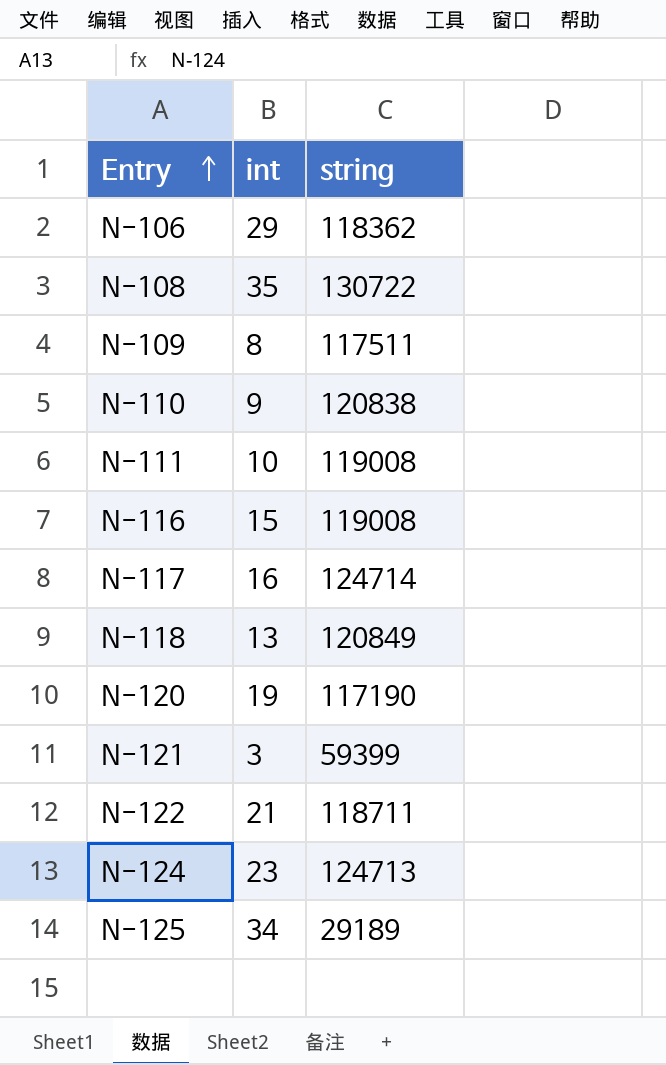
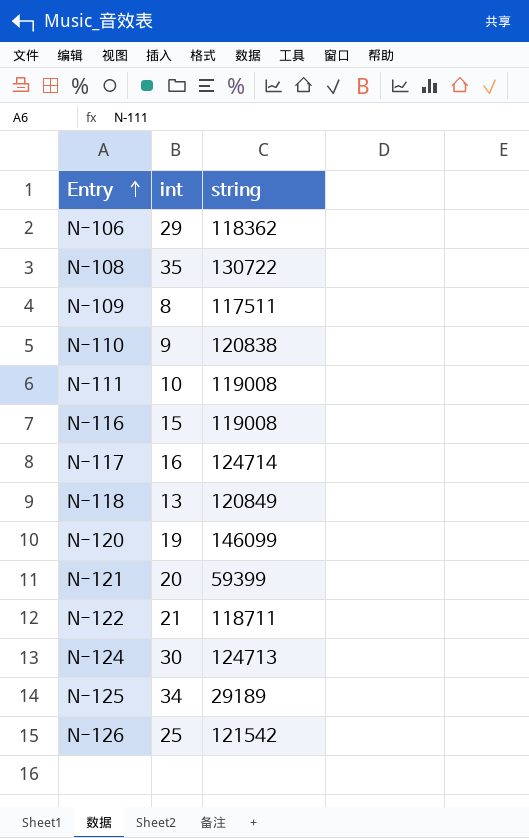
N-120 | string: 117190 -> 146099
N-121 | int: 3 -> 20
N-124 | int: 23 -> 30
row N-126: none -> 25 | 121542

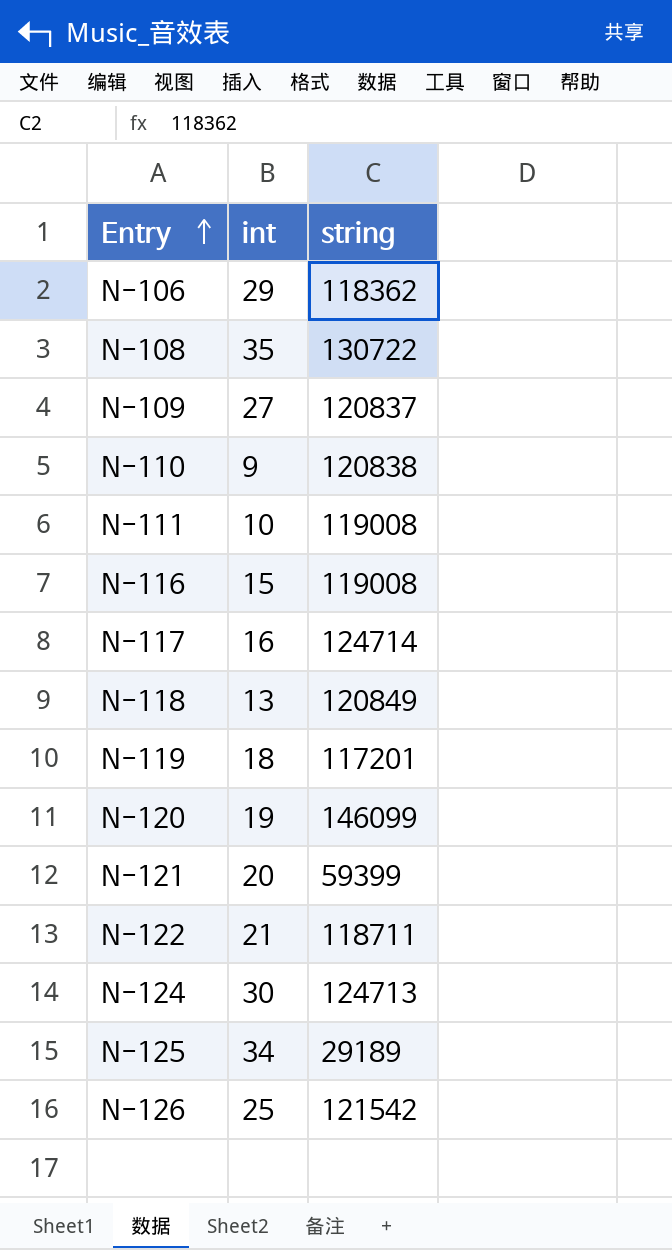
N-109 | int: 8 -> 27
N-109 | string: 117511 -> 120837
row N-119: none -> 18 | 117201

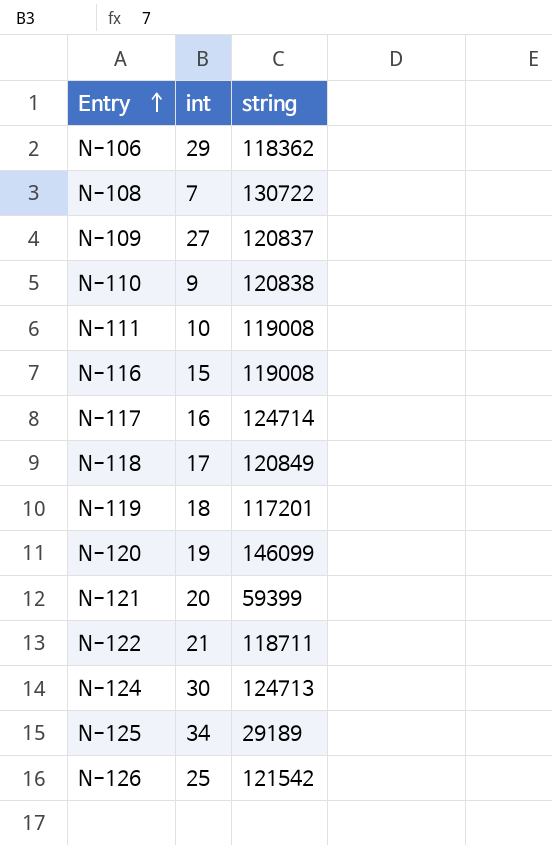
N-108 | int: 35 -> 7
N-118 | int: 13 -> 17

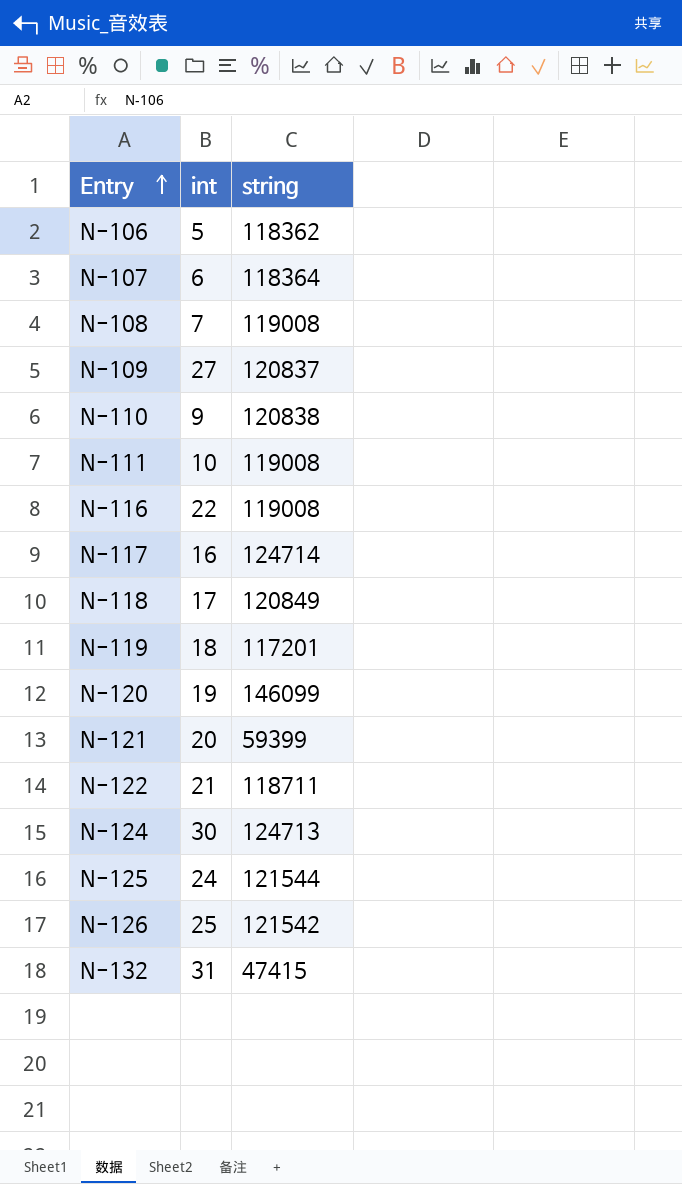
N-106 | int: 29 -> 5
row N-107: none -> 6 | 118364
N-108 | string: 130722 -> 119008
N-116 | int: 15 -> 22
N-125 | int: 34 -> 24
N-125 | string: 29189 -> 121544
row N-132: none -> 31 | 47415

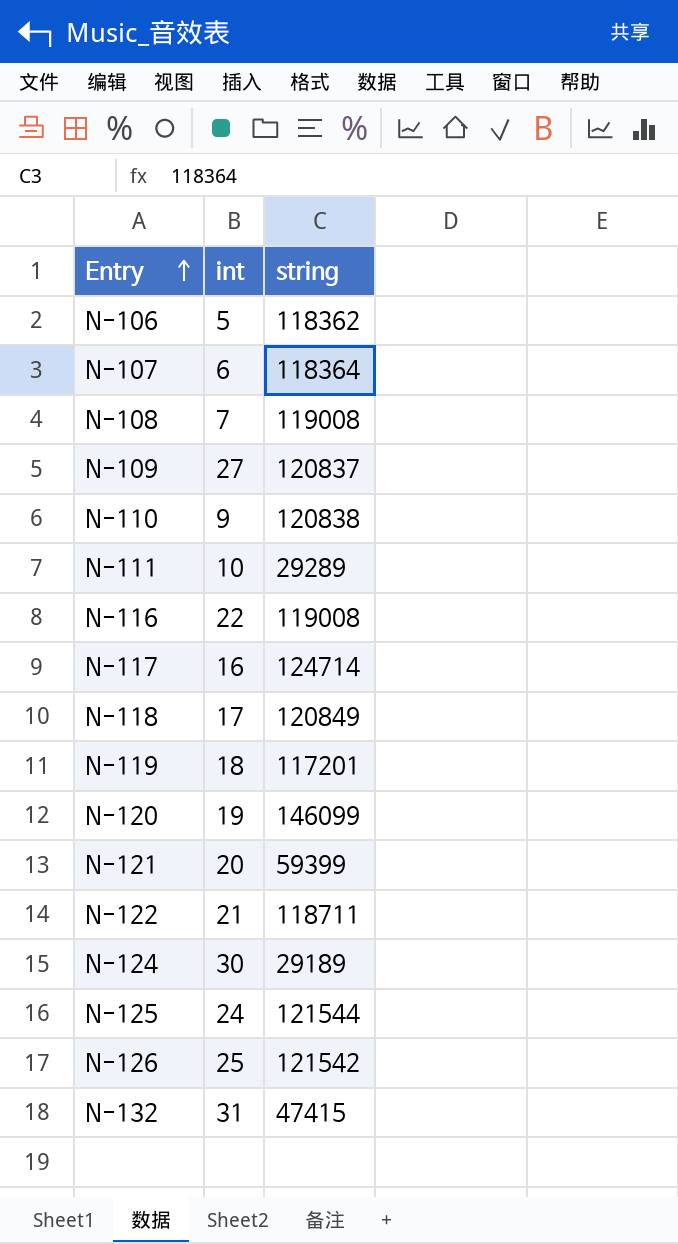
N-111 | string: 119008 -> 29289
N-124 | string: 124713 -> 29189

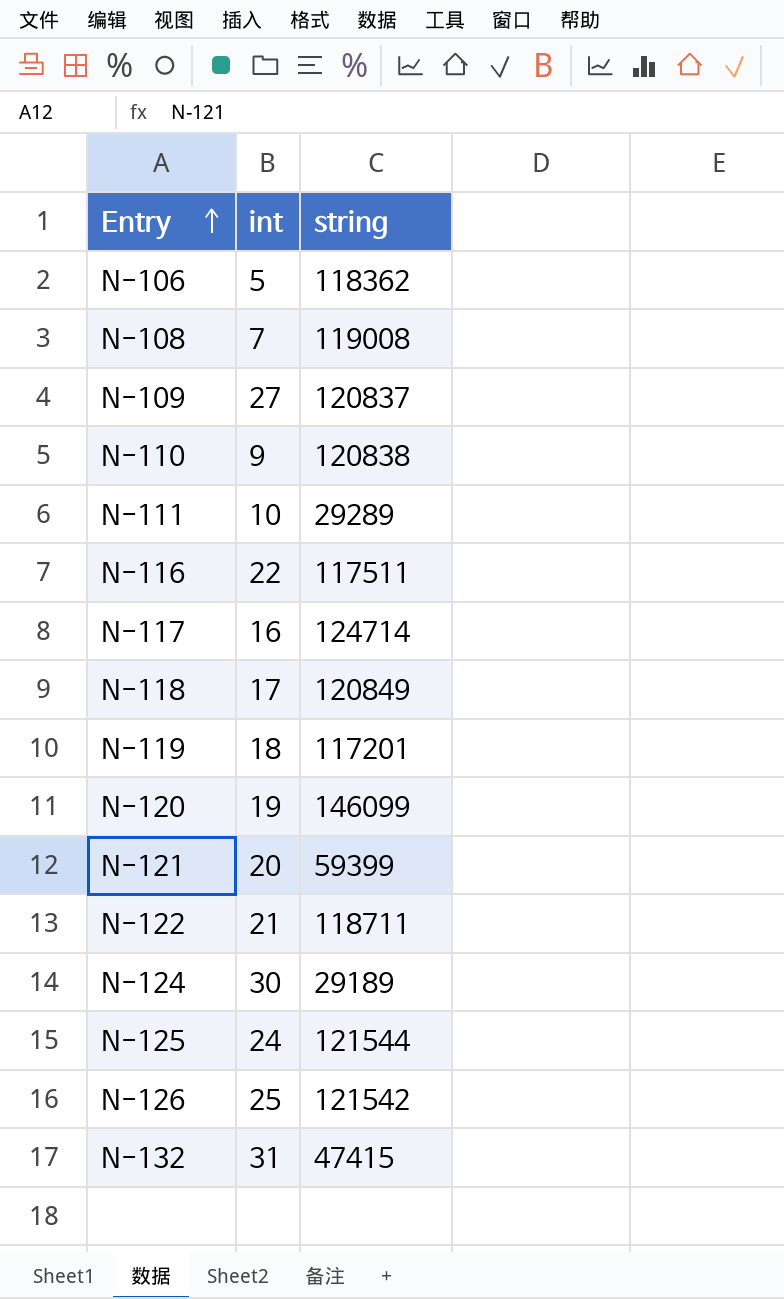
row N-107: 6 | 118364 -> none
N-116 | string: 119008 -> 117511

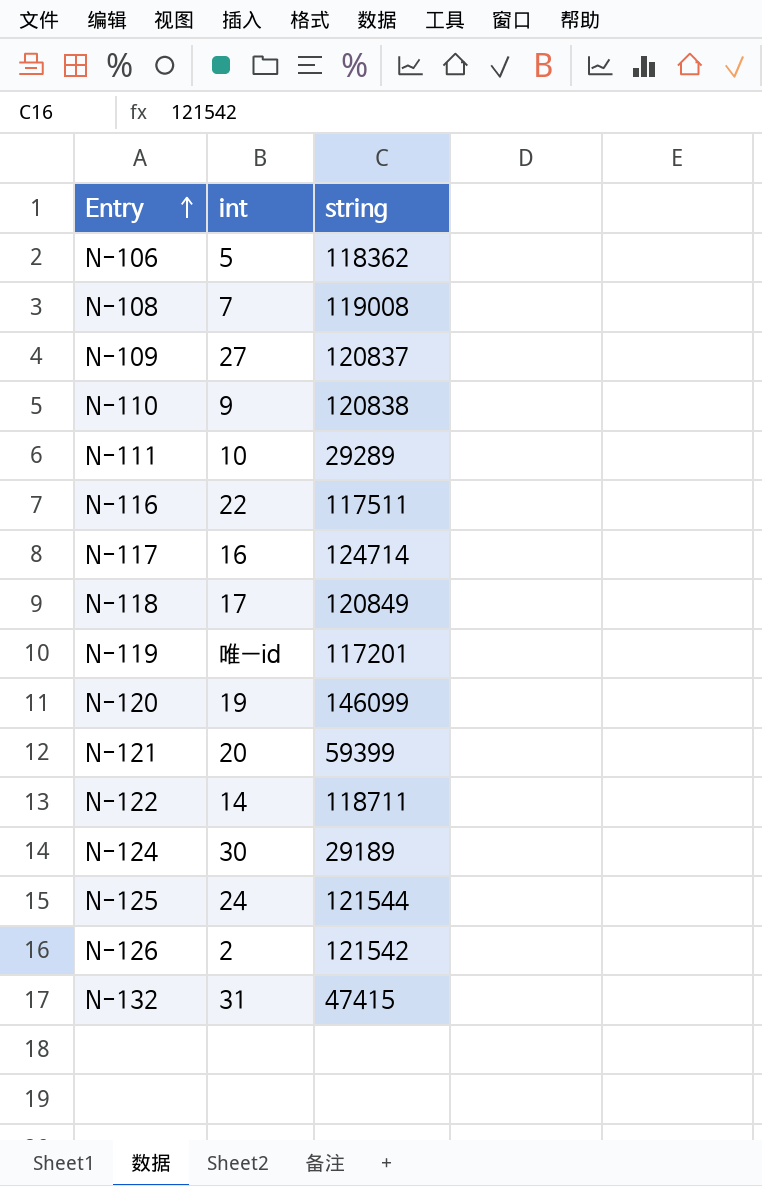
N-119 | int: 18 -> 唯一id
N-122 | int: 21 -> 14
N-126 | int: 25 -> 2

